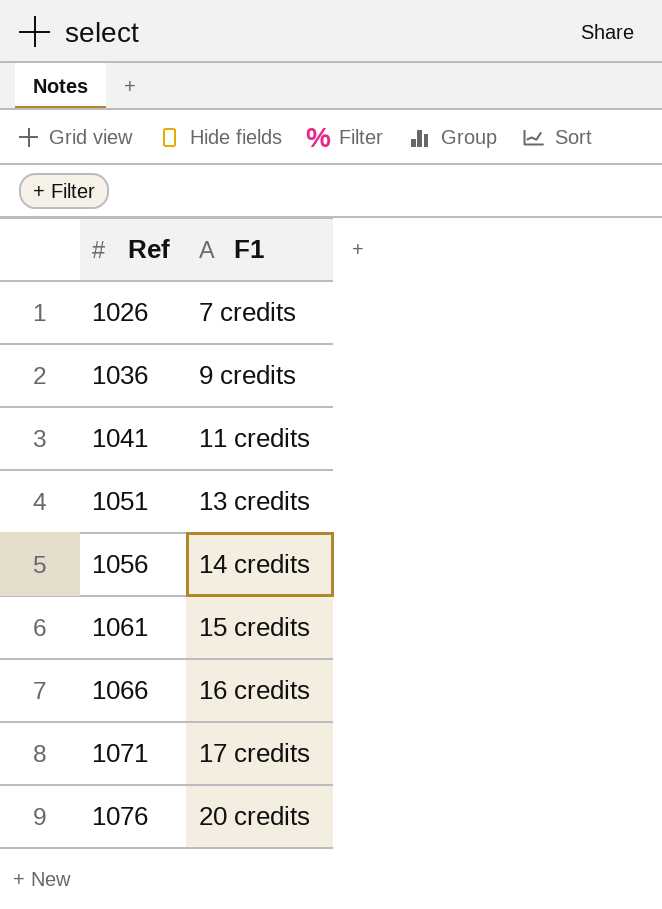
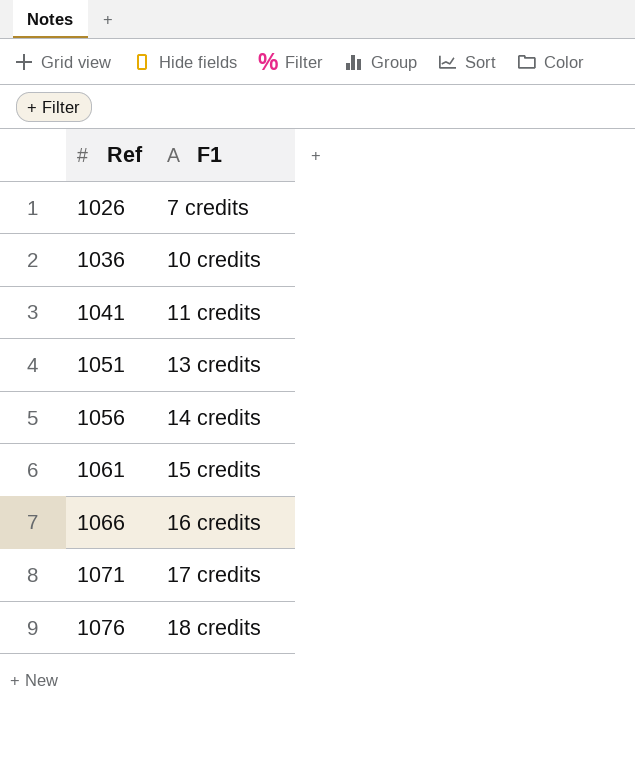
1036 | F1: 9 credits -> 10 credits
1076 | F1: 20 credits -> 18 credits

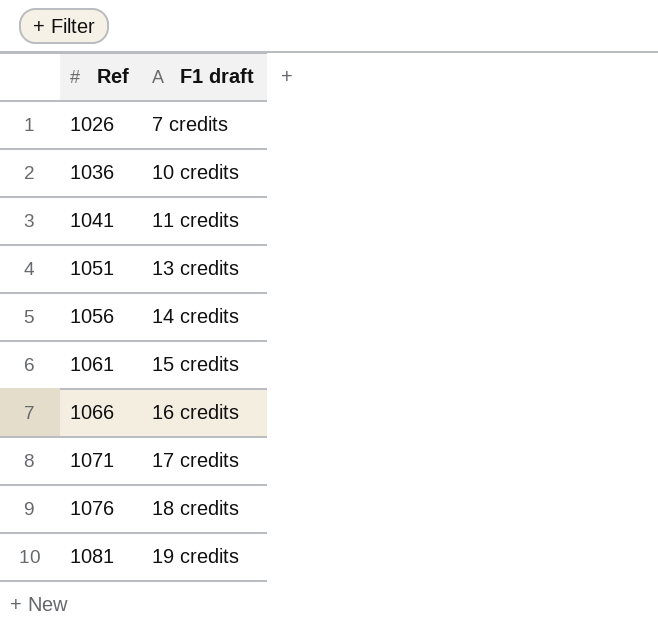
column name: F1 -> F1 draft
row 1081: none -> 19 credits

